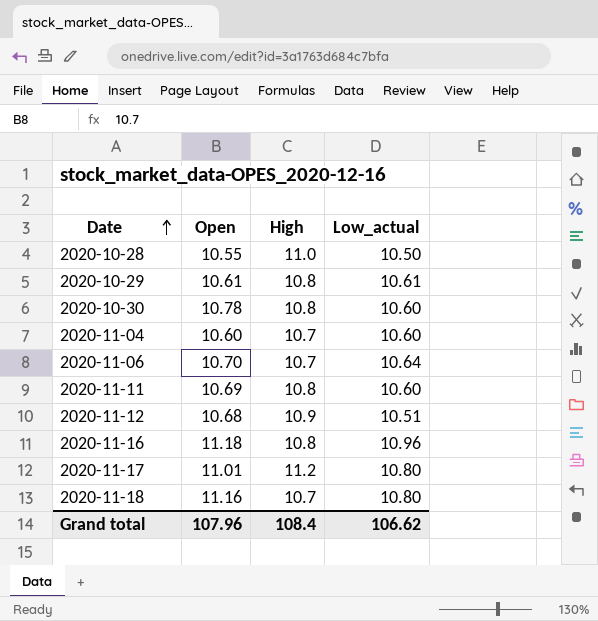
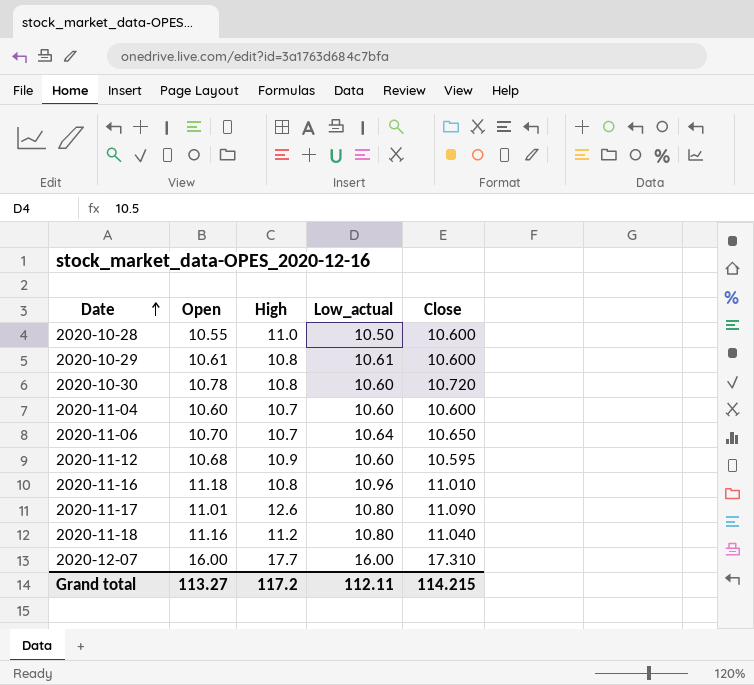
column Close | position: none -> 5
row 2020-11-11: 10.69 | 10.8 | 10.60 -> none
2020-11-12 | Low_actual: 10.51 -> 10.60
2020-11-17 | High: 11.2 -> 12.6
2020-11-18 | High: 10.7 -> 11.2
row 2020-12-07: none -> 16.00 | 17.7 | 16.00 | 17.310
Grand total | Open: 107.96 -> 113.27
Grand total | High: 108.4 -> 117.2
Grand total | Low_actual: 106.62 -> 112.11

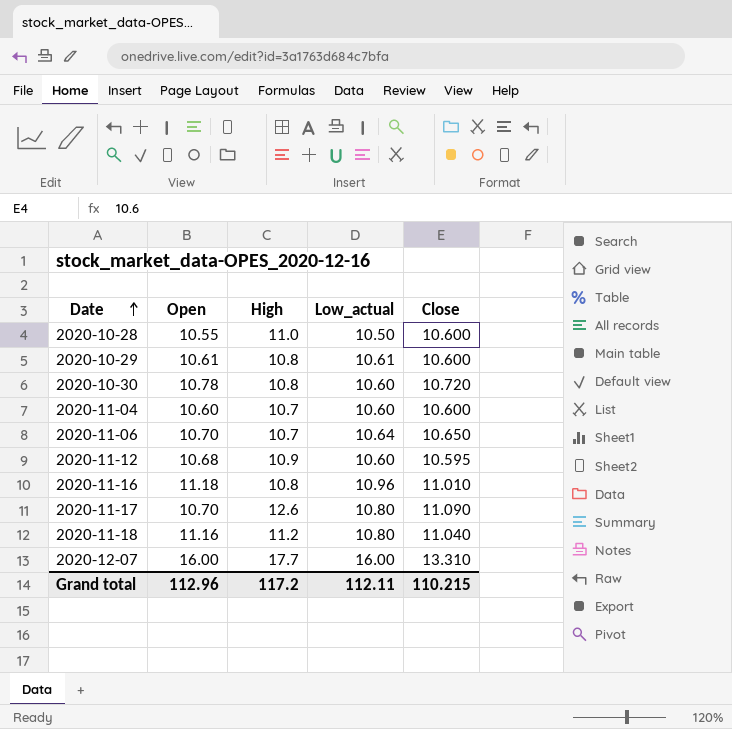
2020-11-17 | Open: 11.01 -> 10.70
2020-12-07 | Close: 17.310 -> 13.310
Grand total | Open: 113.27 -> 112.96
Grand total | Close: 114.215 -> 110.215

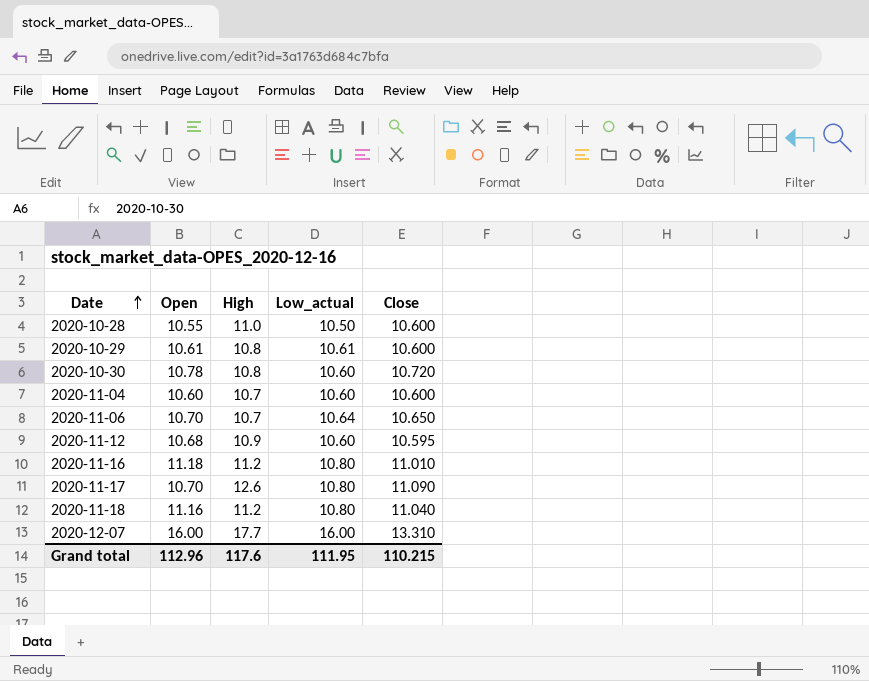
2020-11-16 | High: 10.8 -> 11.2
2020-11-16 | Low_actual: 10.96 -> 10.80
Grand total | High: 117.2 -> 117.6
Grand total | Low_actual: 112.11 -> 111.95

